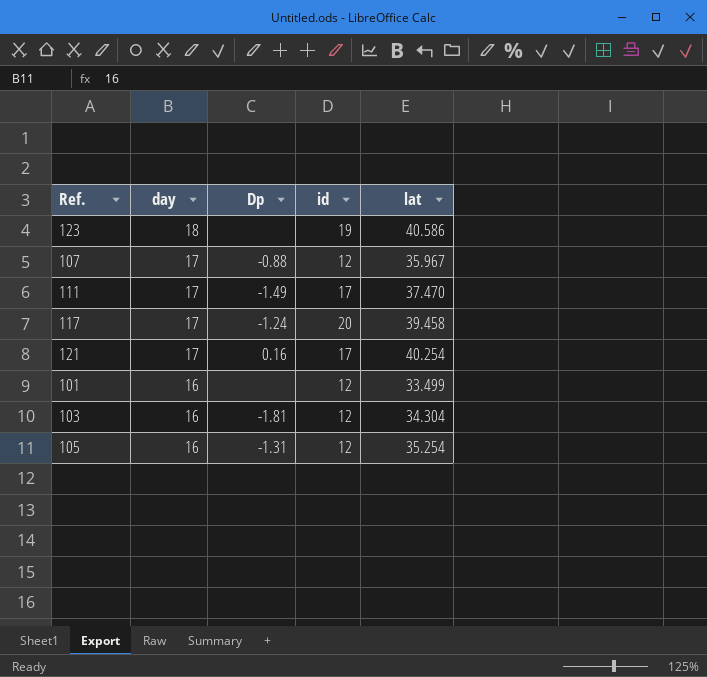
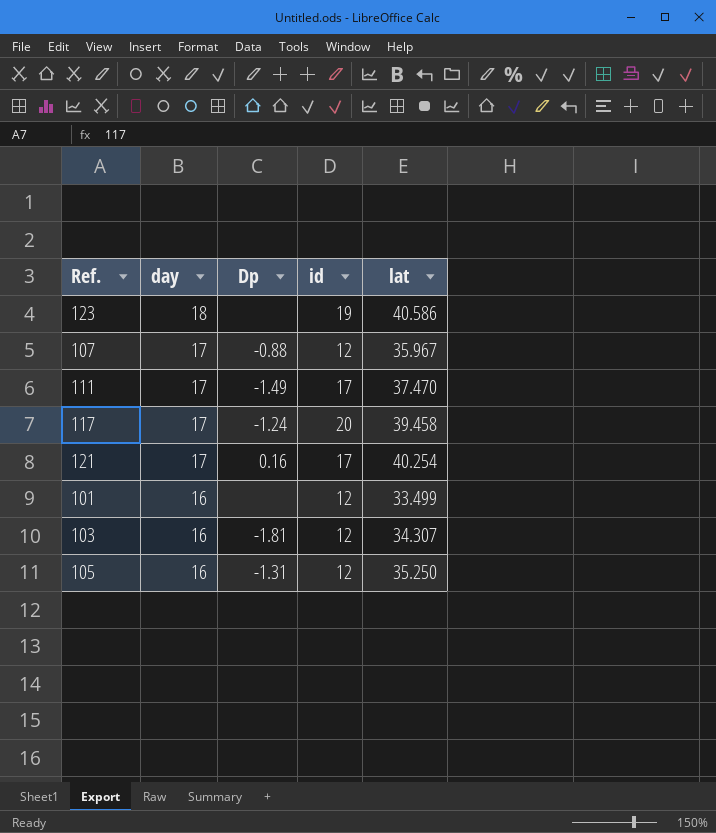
103 | lat: 34.304 -> 34.307
105 | lat: 35.254 -> 35.250

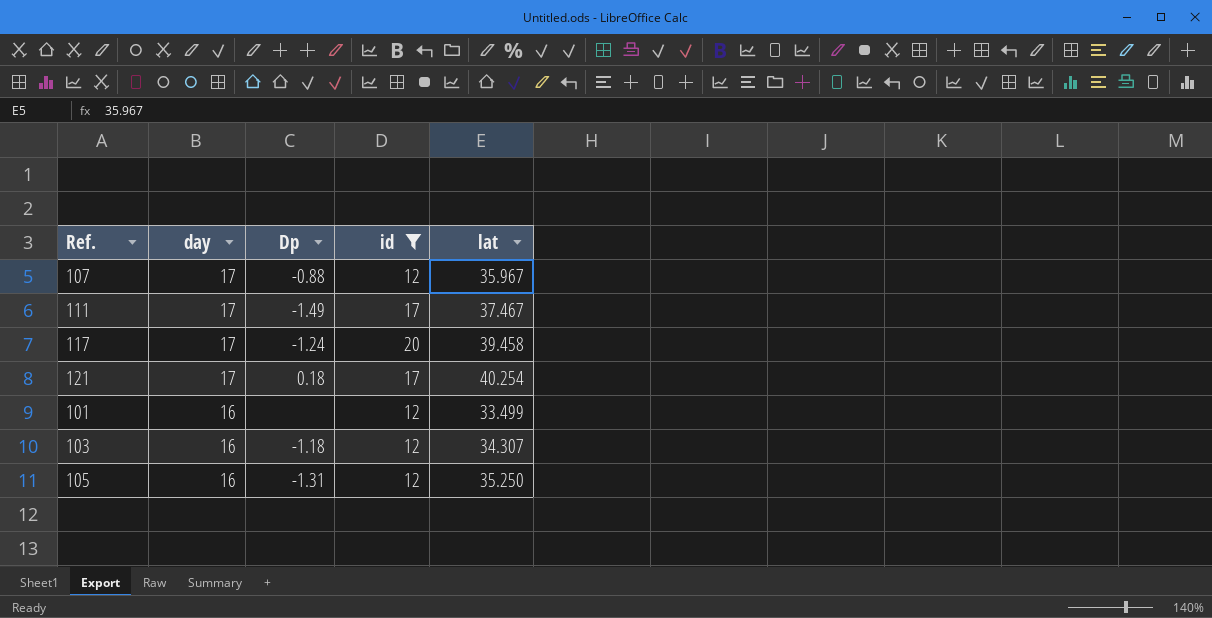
filter: none -> id != 19
111 | lat: 37.470 -> 37.467
121 | Dp: 0.16 -> 0.18
103 | Dp: -1.81 -> -1.18

